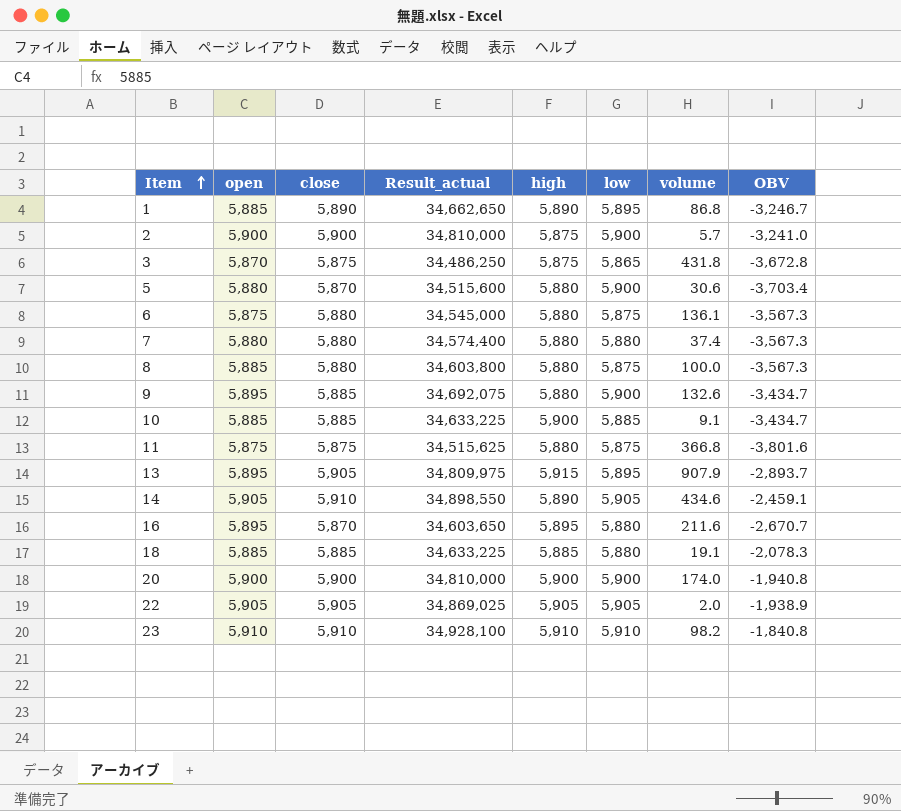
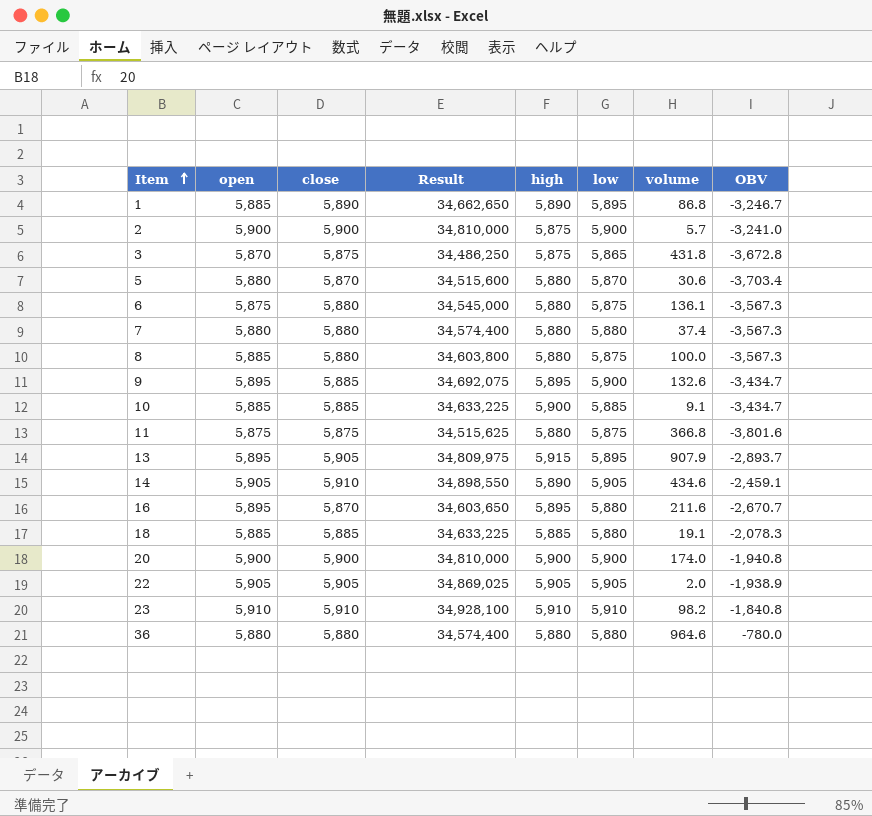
column name: Result_actual -> Result
5 | low: 5,900 -> 5,870
9 | high: 5,880 -> 5,895
row 36: none -> 5,880 | 5,880 | 34,574,400 | 5,880 | 5,880 | 964.6 | -780.0

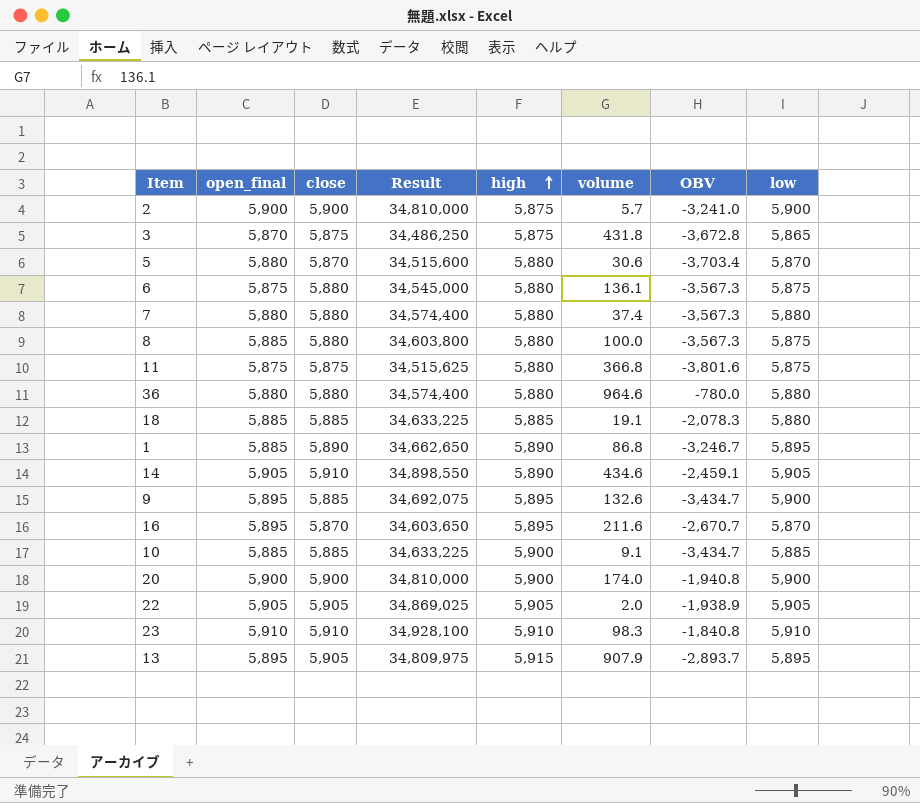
row order: Item ascending -> high ascending
column name: open -> open_final
column low | position: 6 -> 8
16 | low: 5,880 -> 5,870
23 | volume: 98.2 -> 98.3

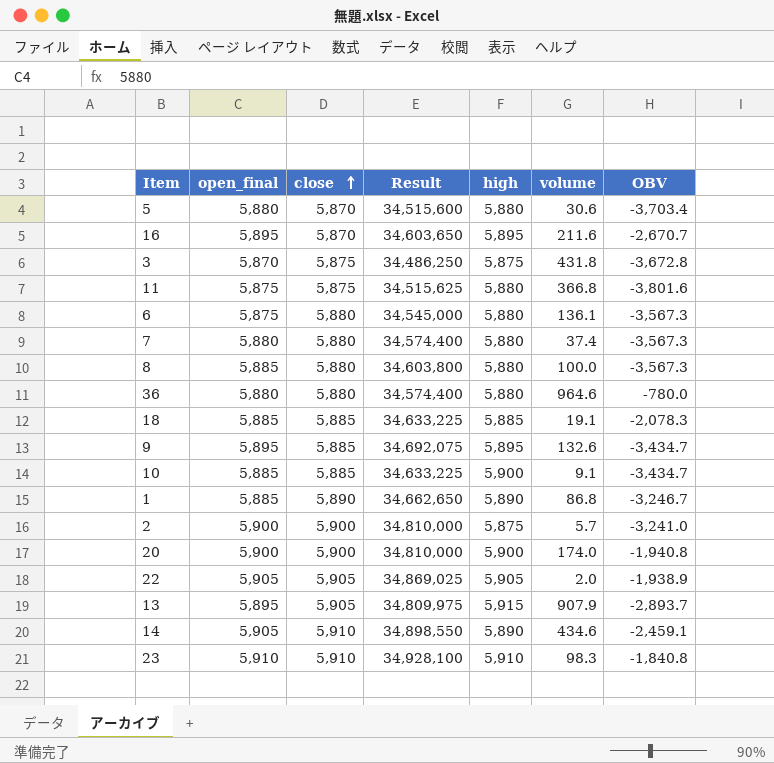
row order: high ascending -> close ascending
column low | position: 8 -> none

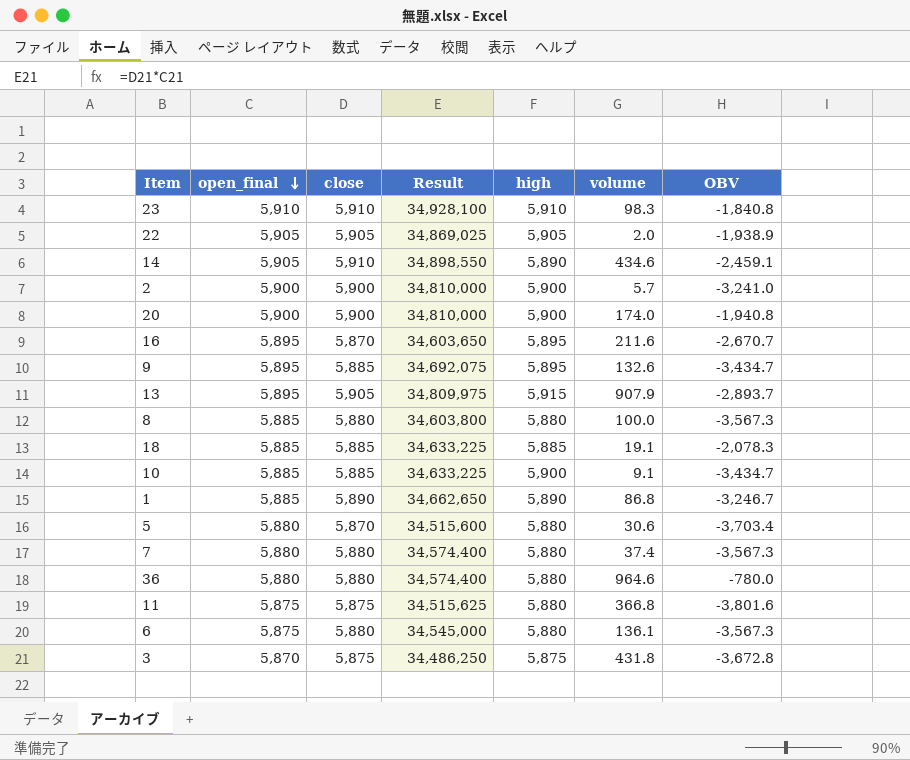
row order: close ascending -> open_final descending
2 | high: 5,875 -> 5,900

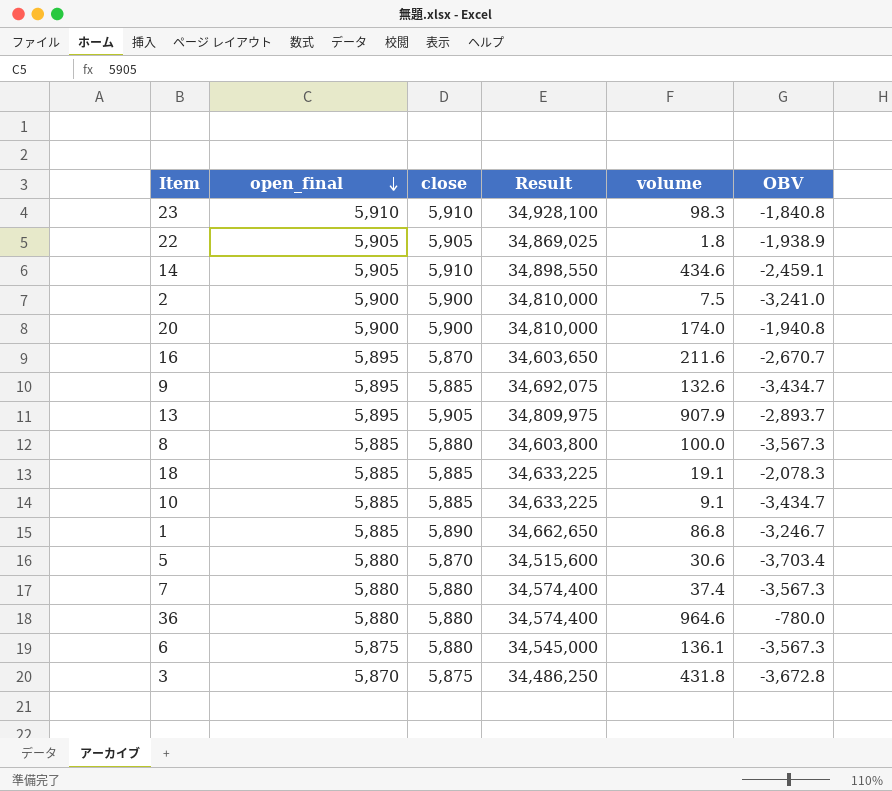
column high | position: 5 -> none
row 11: 5,875 | 5,875 | 34,515,625 | 5,880 | 366.8 | -3,801.6 -> none
22 | volume: 2.0 -> 1.8
2 | volume: 5.7 -> 7.5

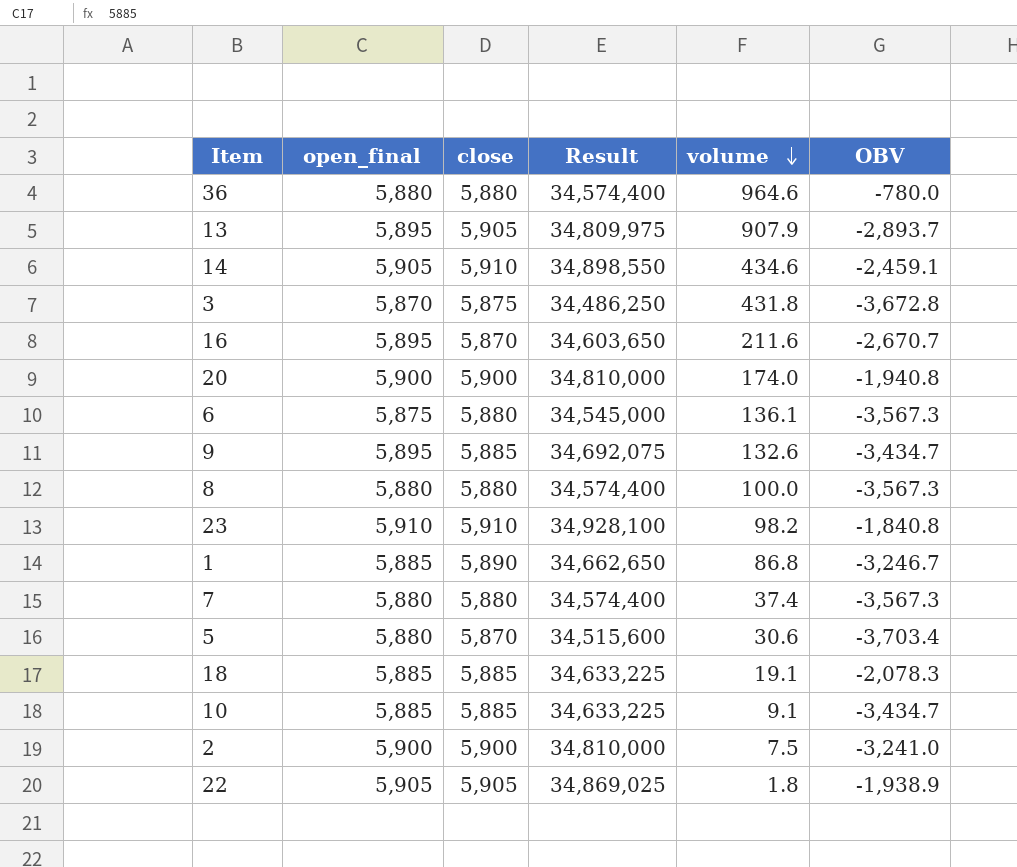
row order: open_final descending -> volume descending
8 | open_final: 5,885 -> 5,880
8 | Result: 34,603,800 -> 34,574,400
23 | volume: 98.3 -> 98.2

